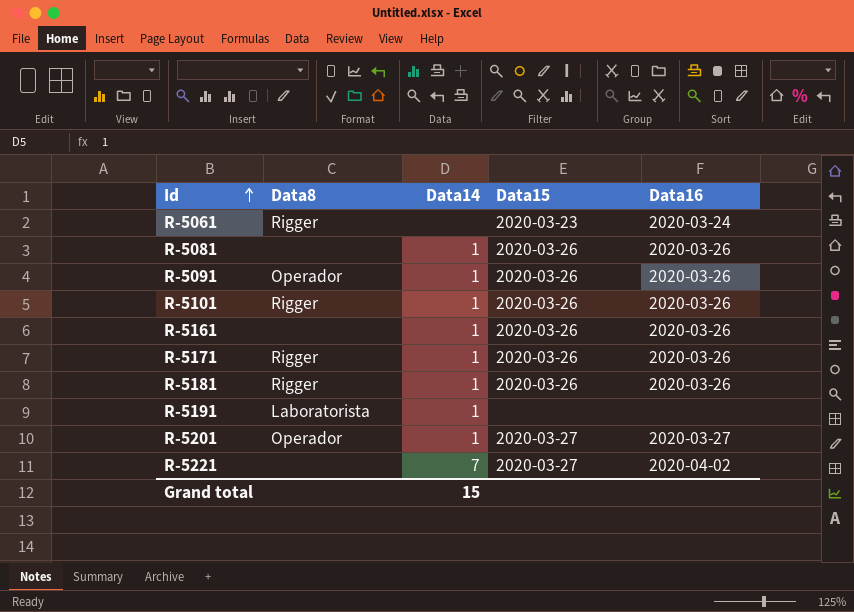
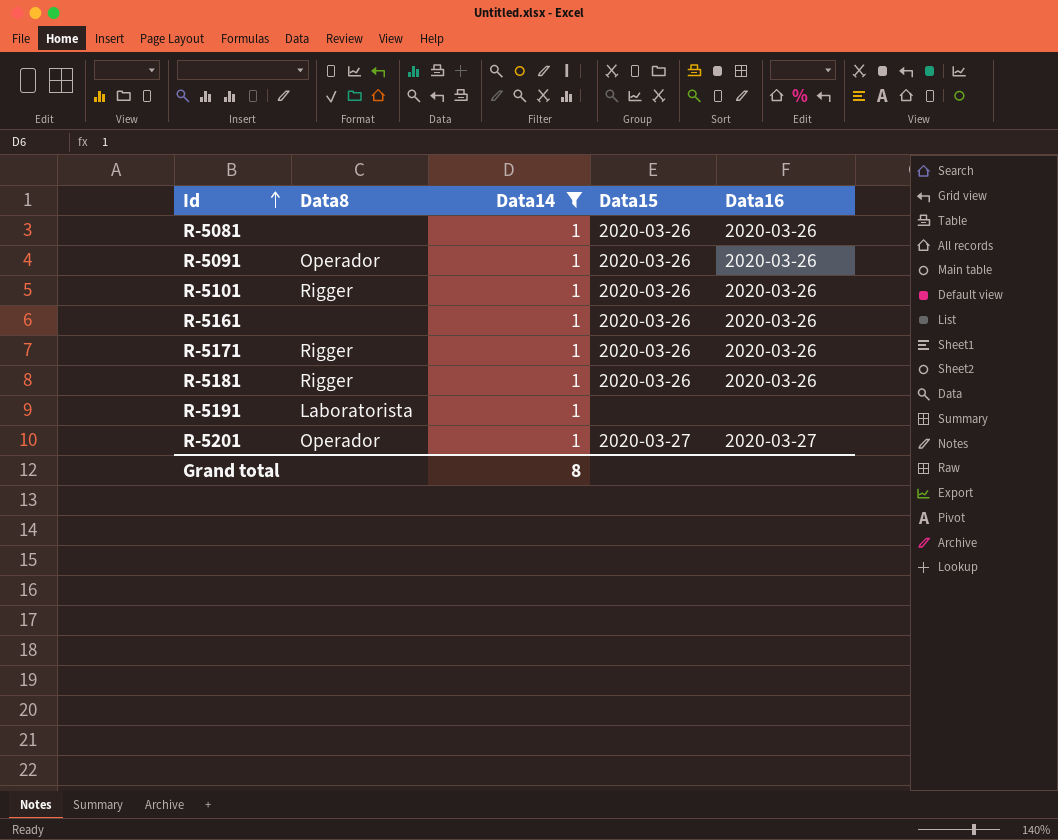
filter: none -> Data14 = 1
Grand total | Data14: 15 -> 8

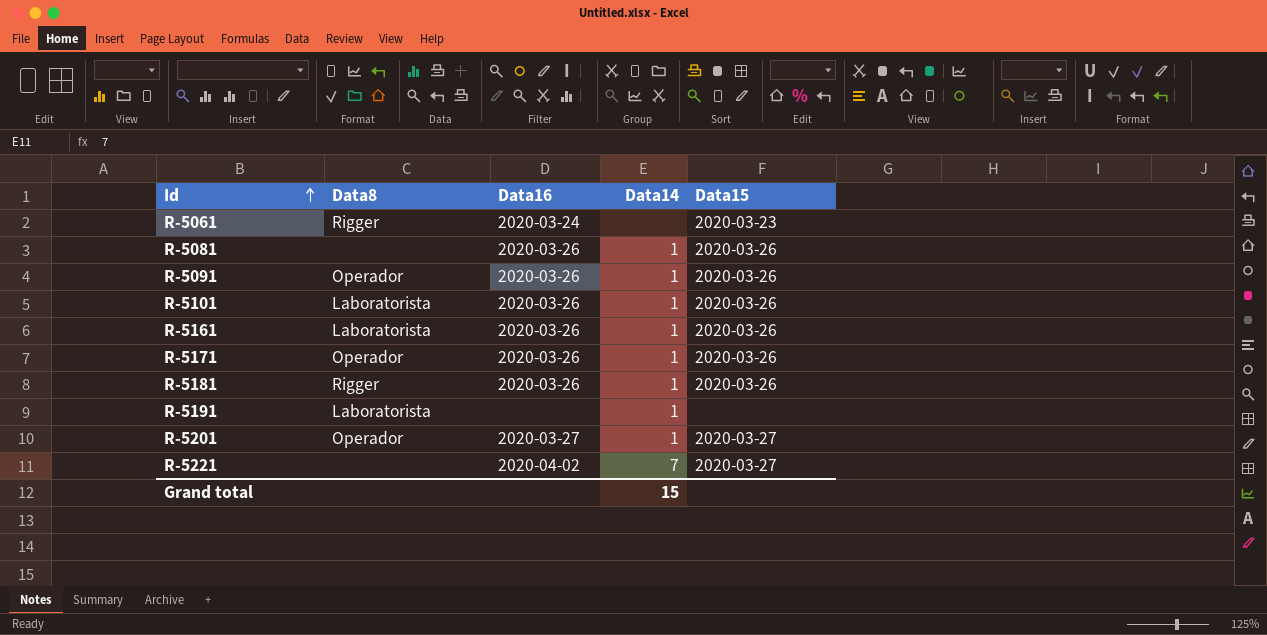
filter: Data14 = 1 -> none
column Data16 | position: 5 -> 3
R-5101 | Data8: Rigger -> Laboratorista
R-5161 | Data8: none -> Laboratorista
R-5171 | Data8: Rigger -> Operador
Grand total | Data14: 8 -> 15

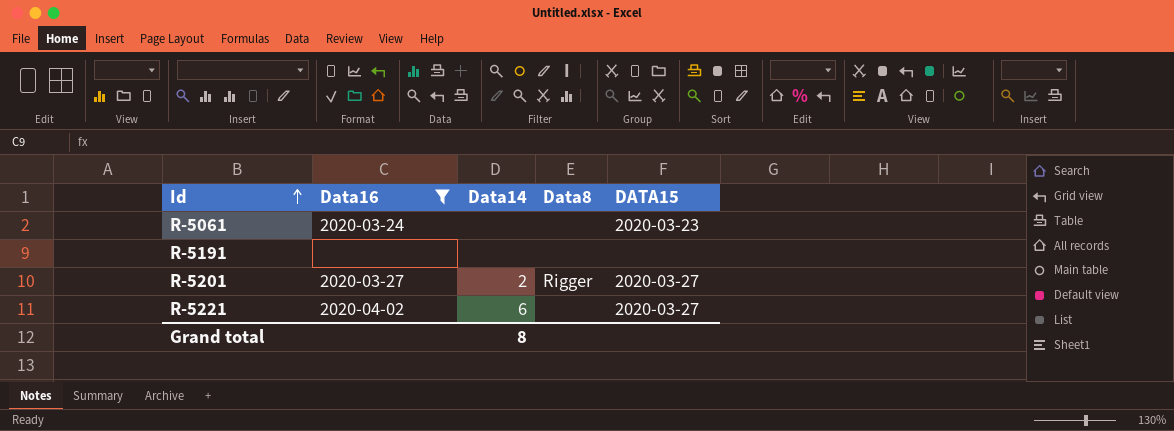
filter: none -> Data16 != 2020-03-26
column Data8 | position: 2 -> 4
column name: Data15 -> DATA15
R-5061 | Data8: Rigger -> none
R-5191 | Data14: 1 -> none
R-5191 | Data8: Laboratorista -> none
R-5201 | Data14: 1 -> 2
R-5201 | Data8: Operador -> Rigger
R-5221 | Data14: 7 -> 6
Grand total | Data14: 15 -> 8

